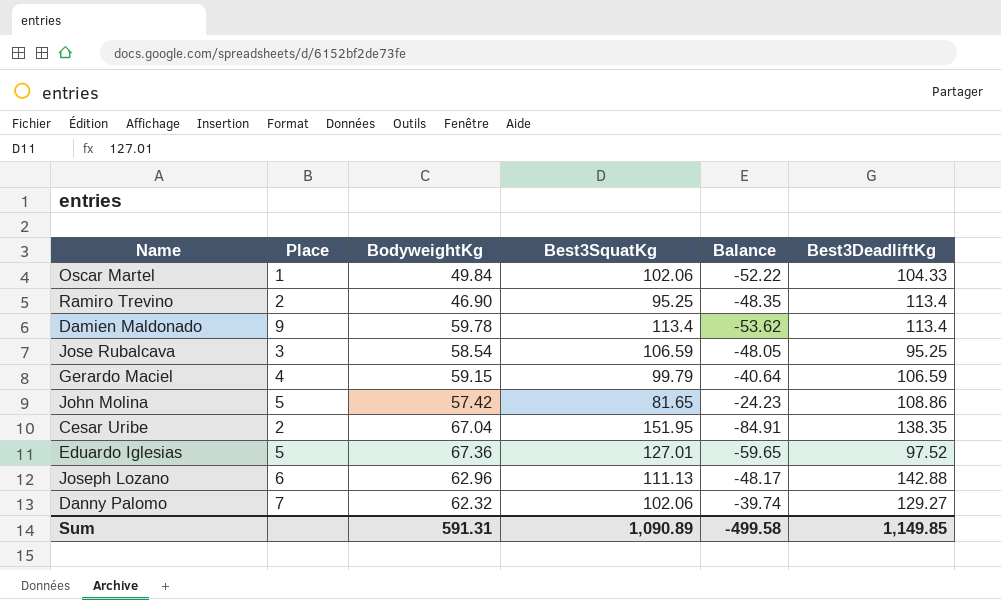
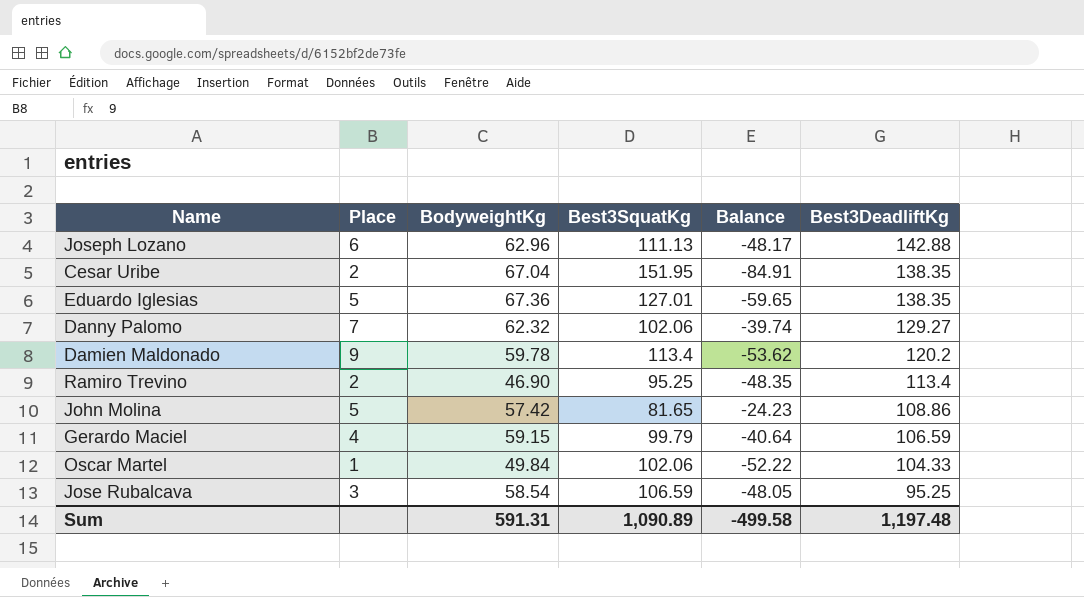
row order: none -> Best3DeadliftKg descending
Eduardo Iglesias | Best3DeadliftKg: 97.52 -> 138.35
Damien Maldonado | Best3DeadliftKg: 113.4 -> 120.2
Sum | Best3DeadliftKg: 1,149.85 -> 1,197.48

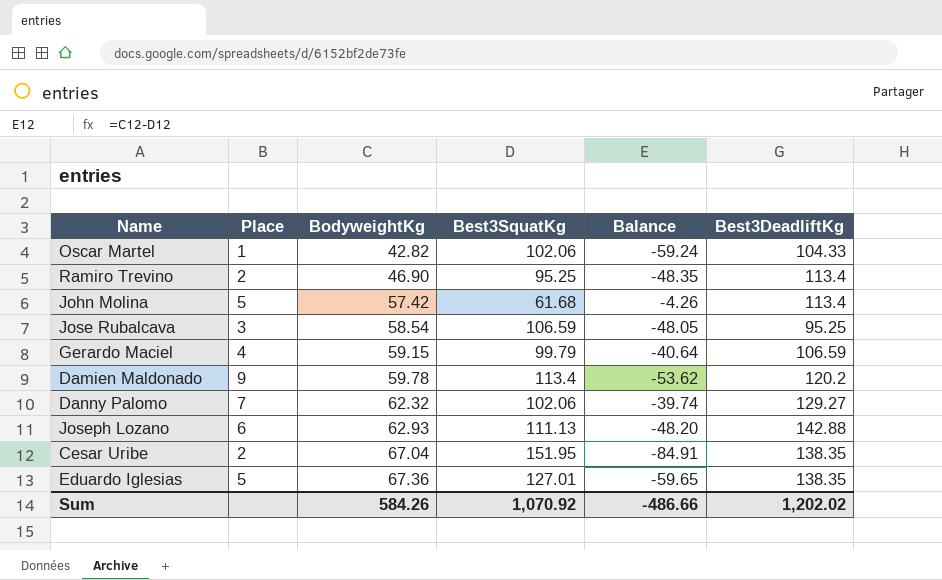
row order: Best3DeadliftKg descending -> BodyweightKg ascending
Oscar Martel | BodyweightKg: 49.84 -> 42.82
Oscar Martel | Balance: -52.22 -> -59.24
John Molina | Best3SquatKg: 81.65 -> 61.68
John Molina | Balance: -24.23 -> -4.26
John Molina | Best3DeadliftKg: 108.86 -> 113.4
Joseph Lozano | BodyweightKg: 62.96 -> 62.93
Joseph Lozano | Balance: -48.17 -> -48.20
Sum | BodyweightKg: 591.31 -> 584.26
Sum | Best3SquatKg: 1,090.89 -> 1,070.92
Sum | Balance: -499.58 -> -486.66
Sum | Best3DeadliftKg: 1,197.48 -> 1,202.02

